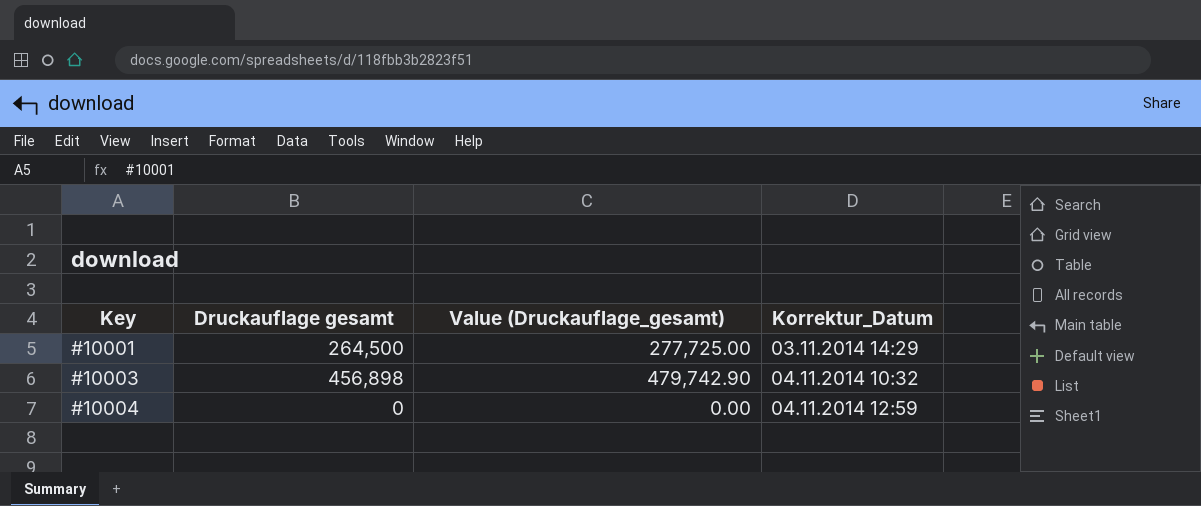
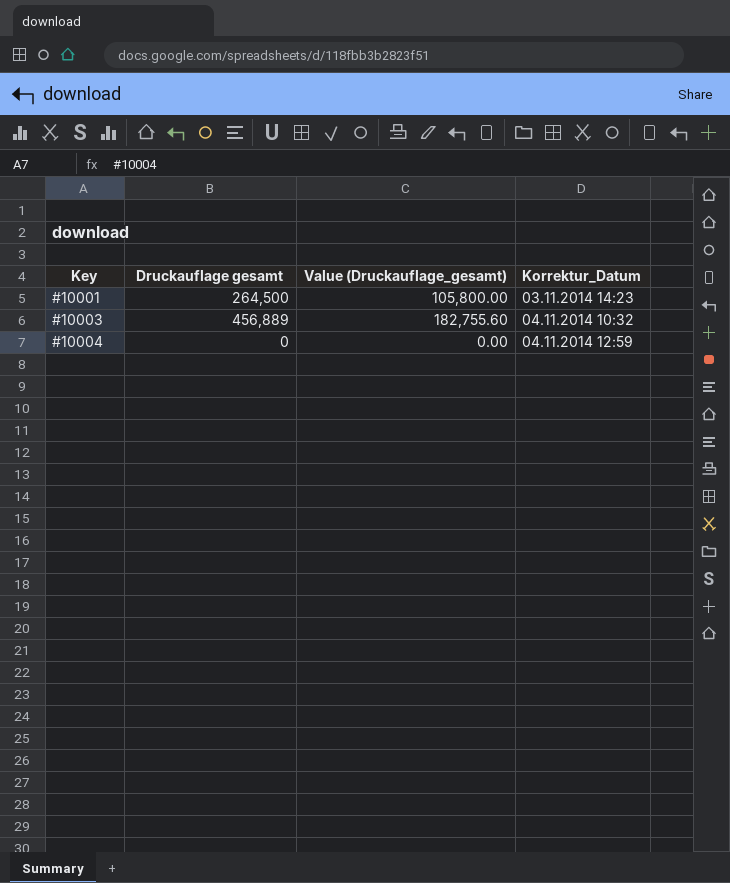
column Value (Druckauflage_gesamt) | formula: [Druckauflage gesamt] * 1.05 -> [Druckauflage gesamt] * 0.4
#10001 | Korrektur_Datum: 03.11.2014 14:29 -> 03.11.2014 14:23
#10003 | Druckauflage gesamt: 456,898 -> 456,889

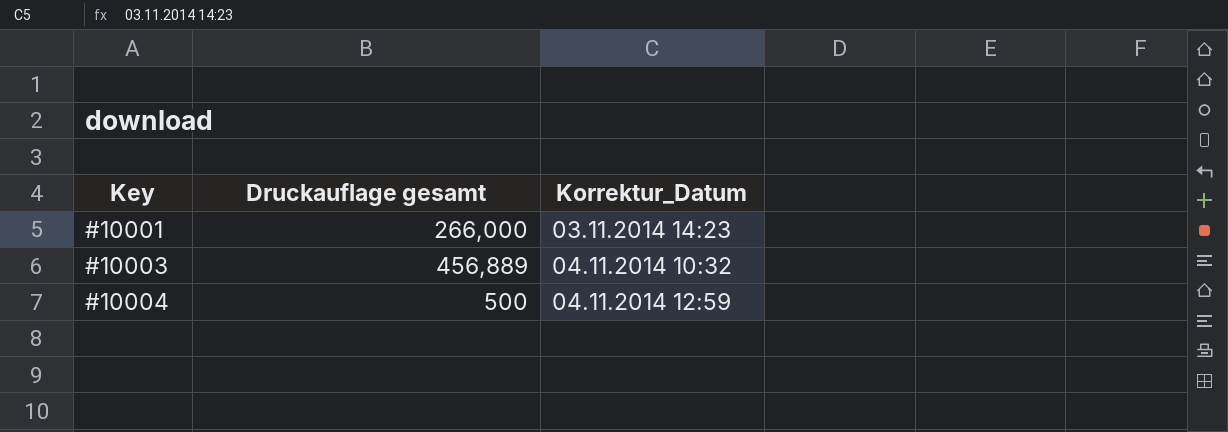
column Value (Druckauflage_gesamt) | formula: [Druckauflage gesamt] * 0.4 -> none
#10001 | Druckauflage gesamt: 264,500 -> 266,000
#10004 | Druckauflage gesamt: 0 -> 500

